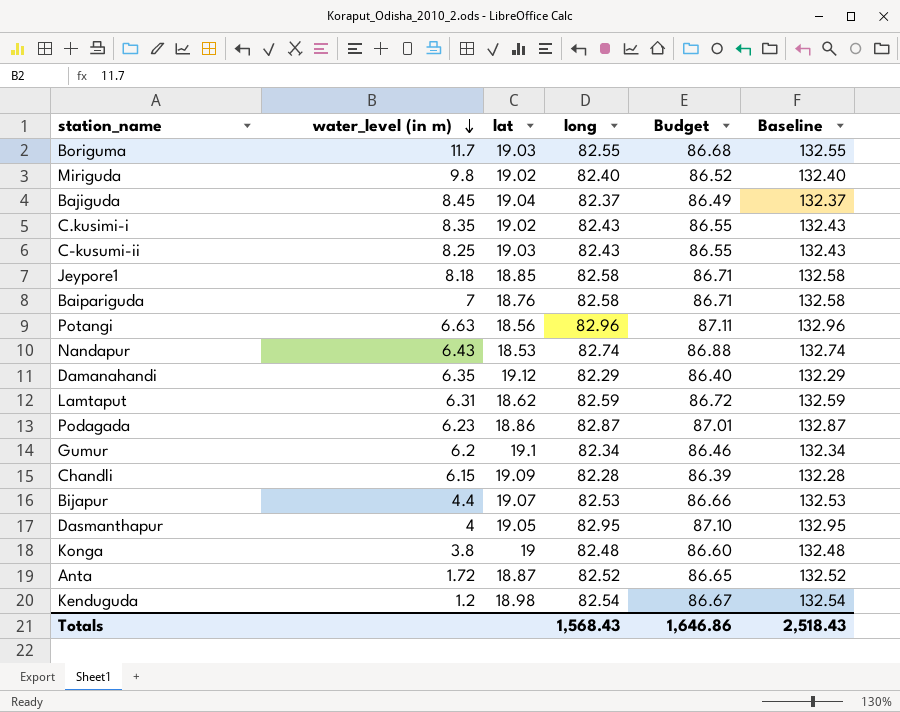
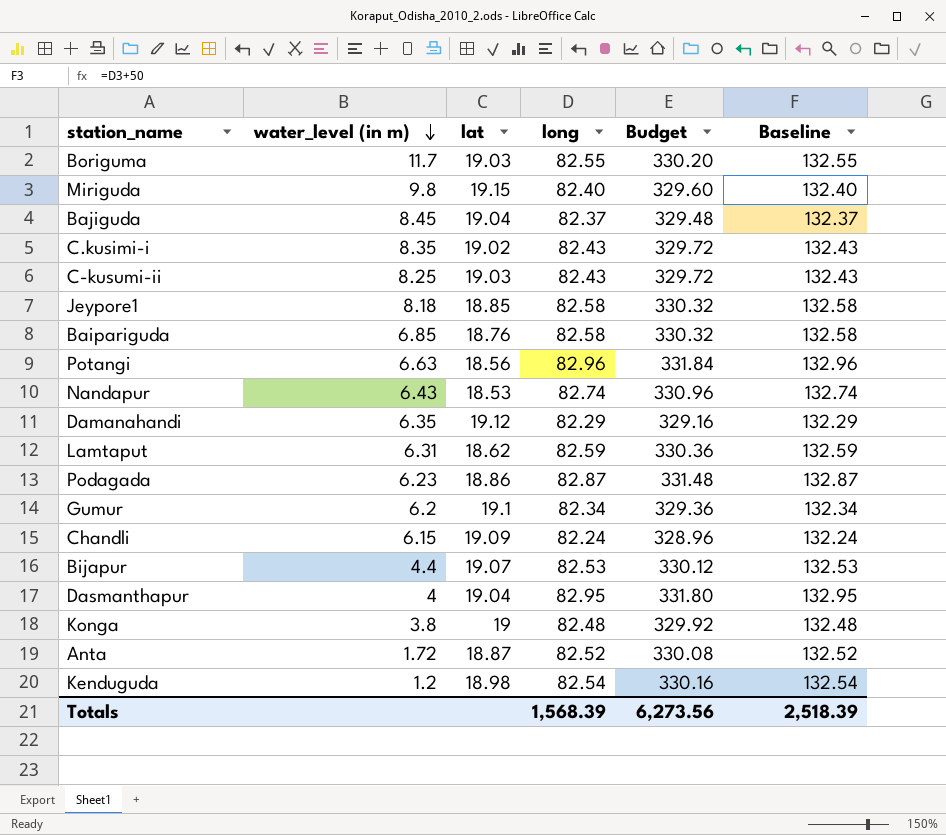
column Budget | formula: [long] * 1.05 -> [long] * 4
Miriguda | lat: 19.02 -> 19.15
Baipariguda | water_level (in m): 7 -> 6.85
Chandli | long: 82.28 -> 82.24
Chandli | Baseline: 132.28 -> 132.24
Dasmanthapur | lat: 19.05 -> 19.04
Totals | long: 1,568.43 -> 1,568.39
Totals | Budget: 1,646.86 -> 6,273.56
Totals | Baseline: 2,518.43 -> 2,518.39

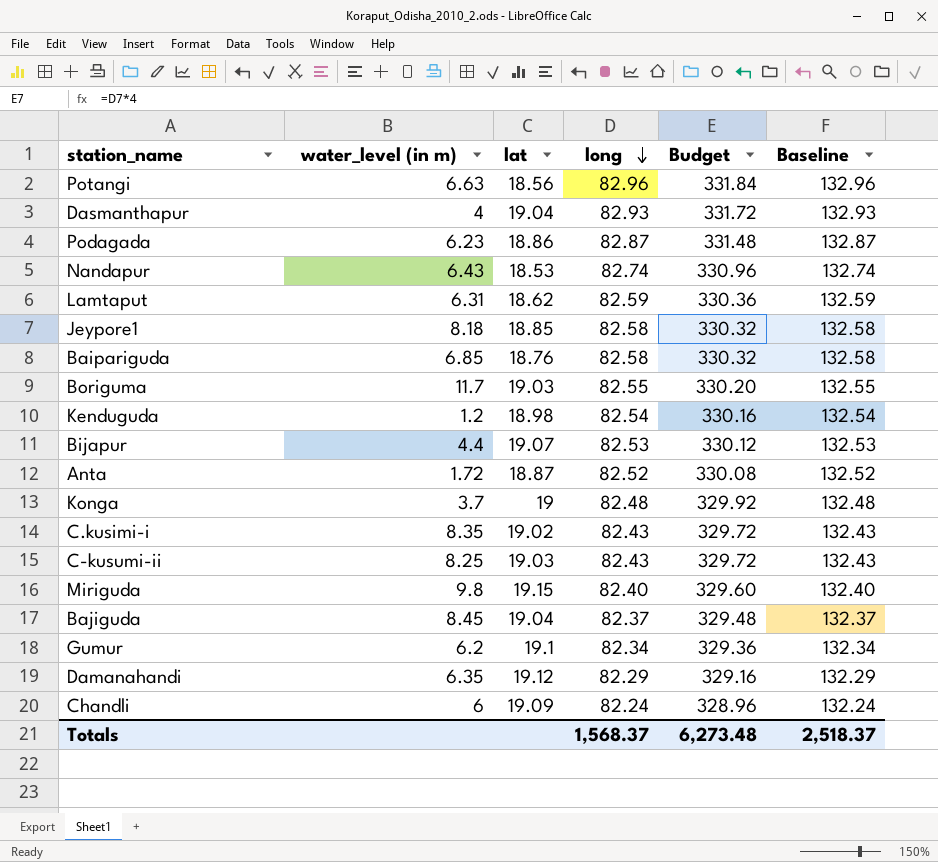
row order: water_level (in m) descending -> long descending
Dasmanthapur | long: 82.95 -> 82.93
Dasmanthapur | Budget: 331.80 -> 331.72
Dasmanthapur | Baseline: 132.95 -> 132.93
Konga | water_level (in m): 3.8 -> 3.7
Chandli | water_level (in m): 6.15 -> 6
Totals | long: 1,568.39 -> 1,568.37
Totals | Budget: 6,273.56 -> 6,273.48
Totals | Baseline: 2,518.39 -> 2,518.37

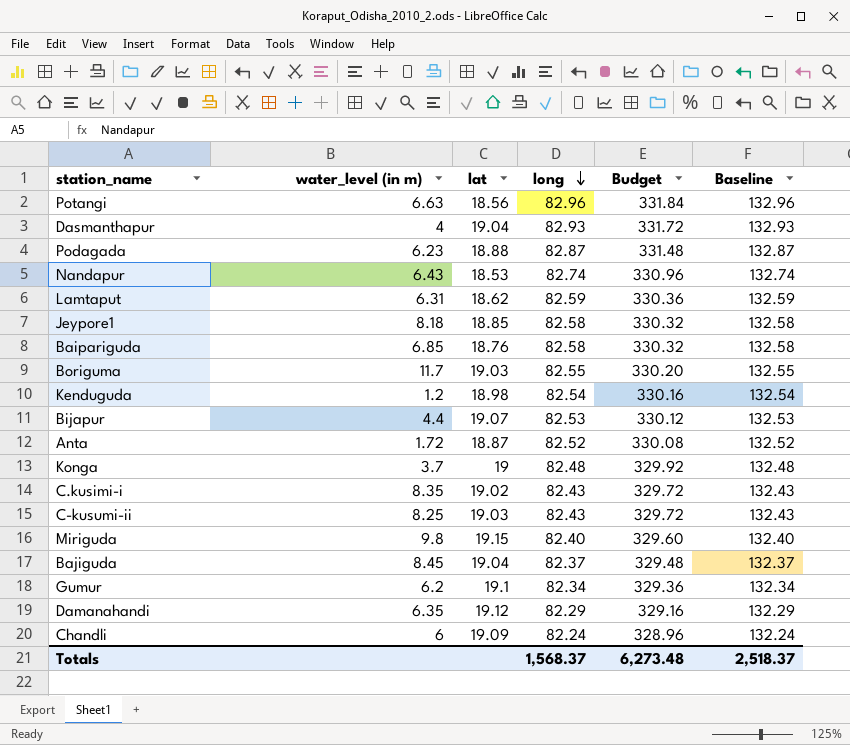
Podagada | lat: 18.86 -> 18.88

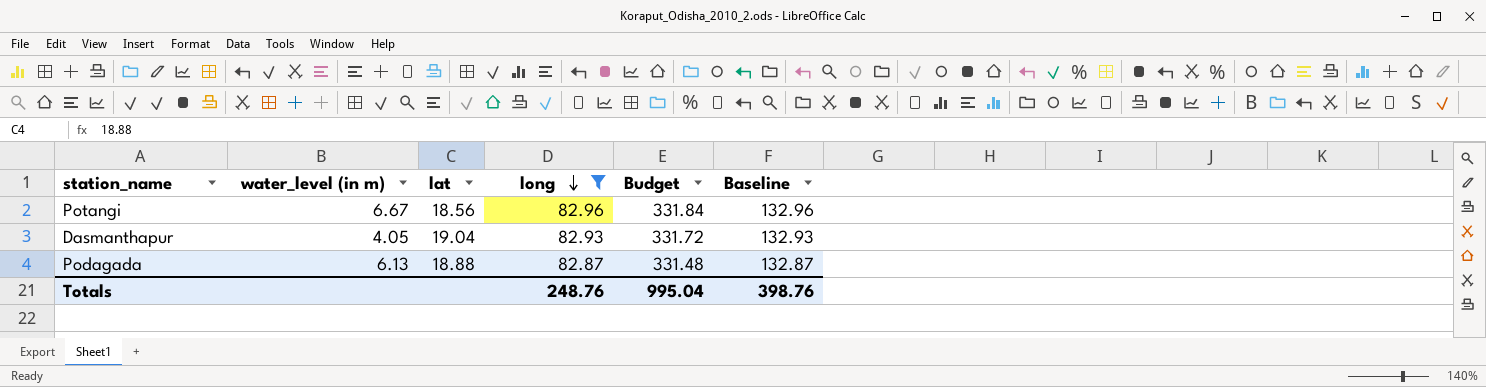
filter: none -> long >= 82.87
Potangi | water_level (in m): 6.63 -> 6.67
Dasmanthapur | water_level (in m): 4 -> 4.05
Podagada | water_level (in m): 6.23 -> 6.13
Totals | long: 1,568.37 -> 248.76
Totals | Budget: 6,273.48 -> 995.04
Totals | Baseline: 2,518.37 -> 398.76

